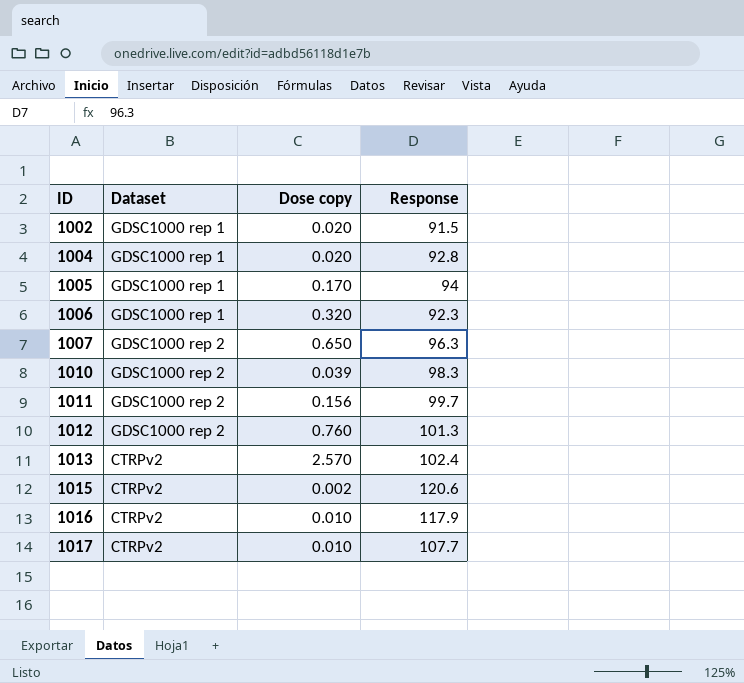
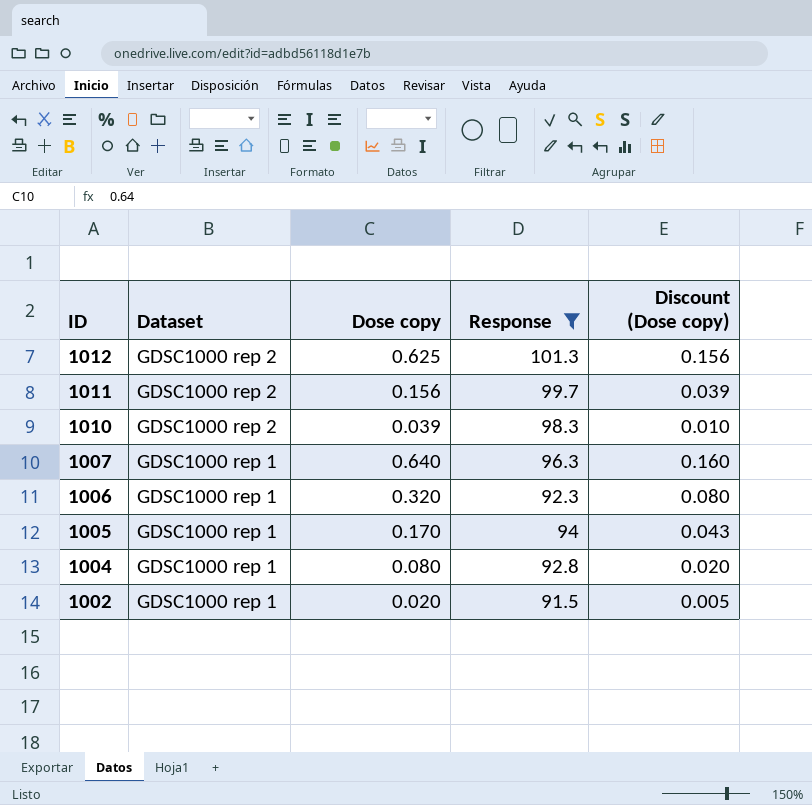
filter: none -> Response <= 101.3
row order: ID ascending -> ID descending
column Discount (Dose copy) | formula: none -> [Dose copy] * 0.25
1012 | Dose copy: 0.760 -> 0.625
1007 | Dataset: GDSC1000 rep 2 -> GDSC1000 rep 1
1007 | Dose copy: 0.650 -> 0.640
1004 | Dose copy: 0.020 -> 0.080

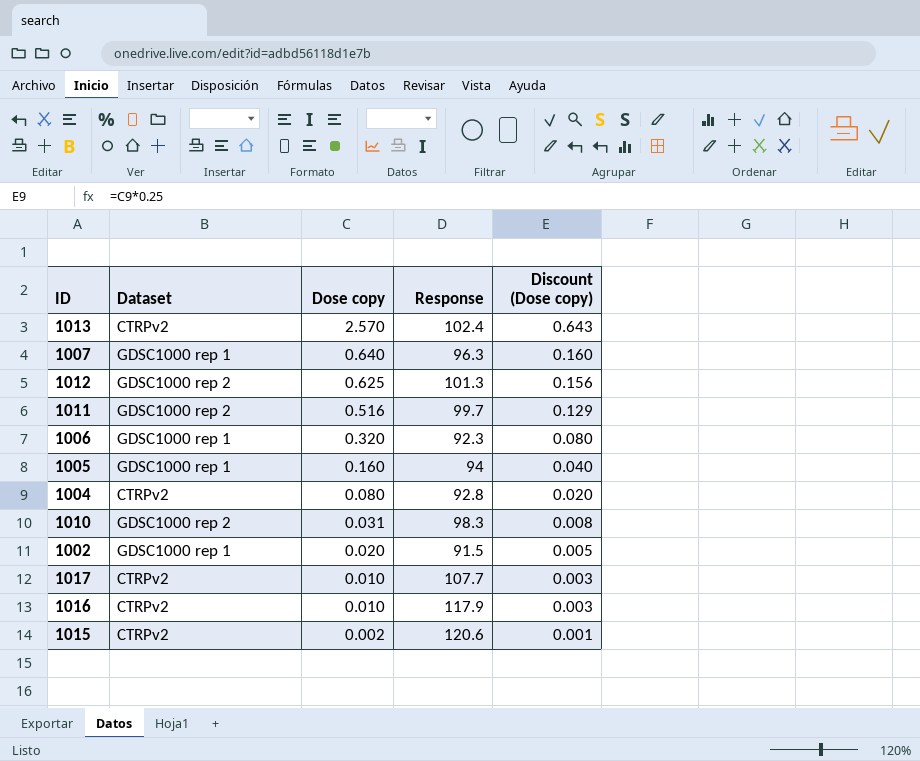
filter: Response <= 101.3 -> none
row order: ID descending -> Dose copy descending
1011 | Dose copy: 0.156 -> 0.516
1011 | Discount (Dose copy): 0.039 -> 0.129
1005 | Dose copy: 0.170 -> 0.160
1005 | Discount (Dose copy): 0.043 -> 0.040
1004 | Dataset: GDSC1000 rep 1 -> CTRPv2
1010 | Dose copy: 0.039 -> 0.031
1010 | Discount (Dose copy): 0.010 -> 0.008

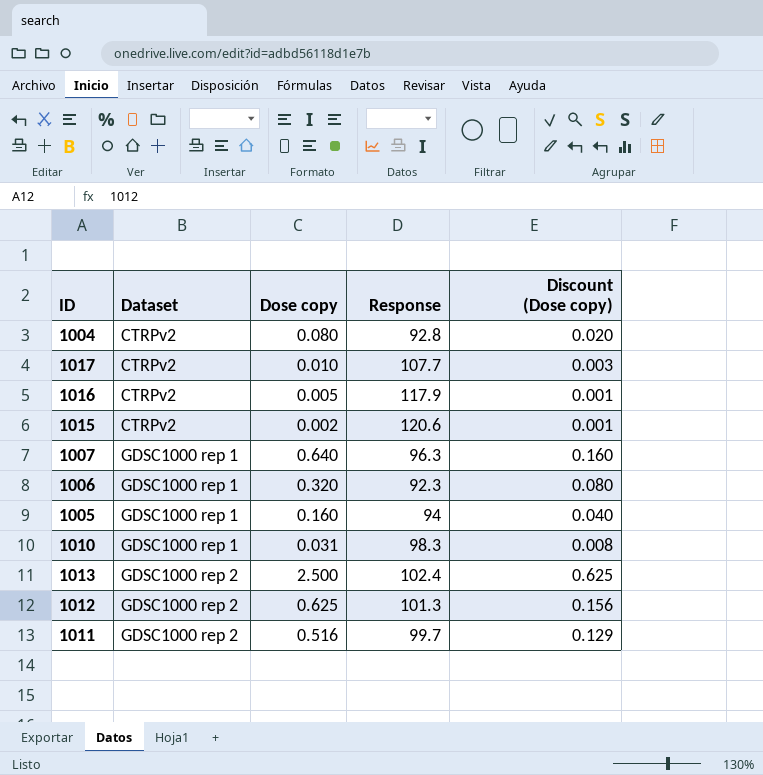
row order: Dose copy descending -> Dataset ascending
row 1002: GDSC1000 rep 1 | 0.020 | 91.5 | 0.005 -> none
1016 | Dose copy: 0.010 -> 0.005
1016 | Discount (Dose copy): 0.003 -> 0.001
1010 | Dataset: GDSC1000 rep 2 -> GDSC1000 rep 1
1013 | Dataset: CTRPv2 -> GDSC1000 rep 2
1013 | Dose copy: 2.570 -> 2.500
1013 | Discount (Dose copy): 0.643 -> 0.625

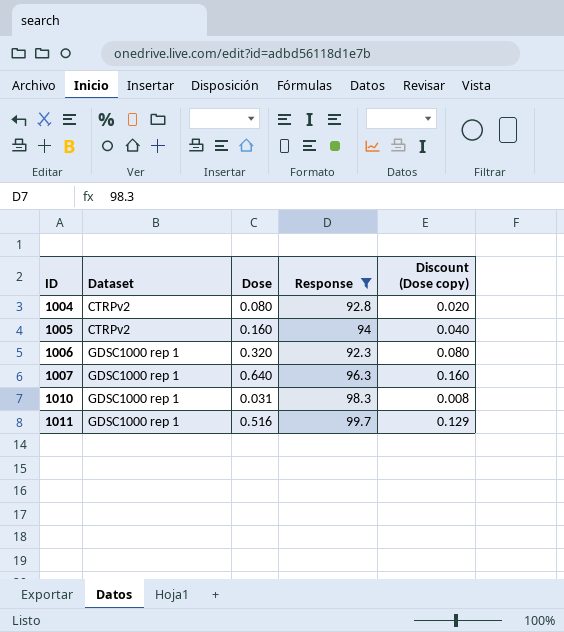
filter: none -> Response <= 99.7
row order: Dataset ascending -> ID ascending
column name: Dose copy -> Dose
1005 | Dataset: GDSC1000 rep 1 -> CTRPv2
1011 | Dataset: GDSC1000 rep 2 -> GDSC1000 rep 1

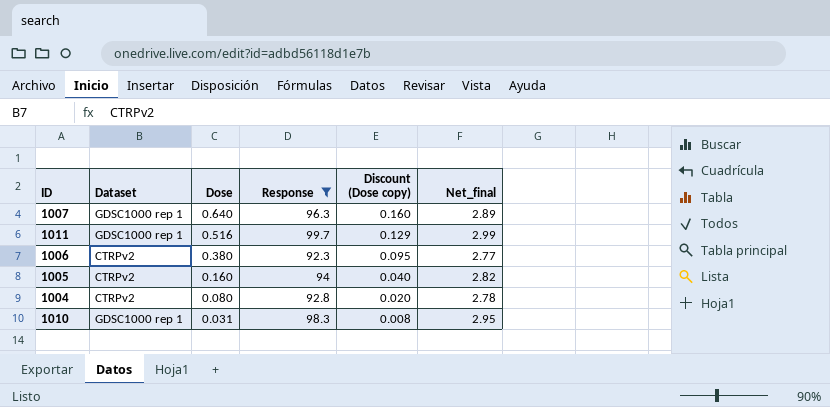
row order: ID ascending -> Dose descending
column Net_final | formula: none -> [Response] * 0.03
1006 | Dataset: GDSC1000 rep 1 -> CTRPv2
1006 | Dose: 0.320 -> 0.380
1006 | Discount (Dose copy): 0.080 -> 0.095

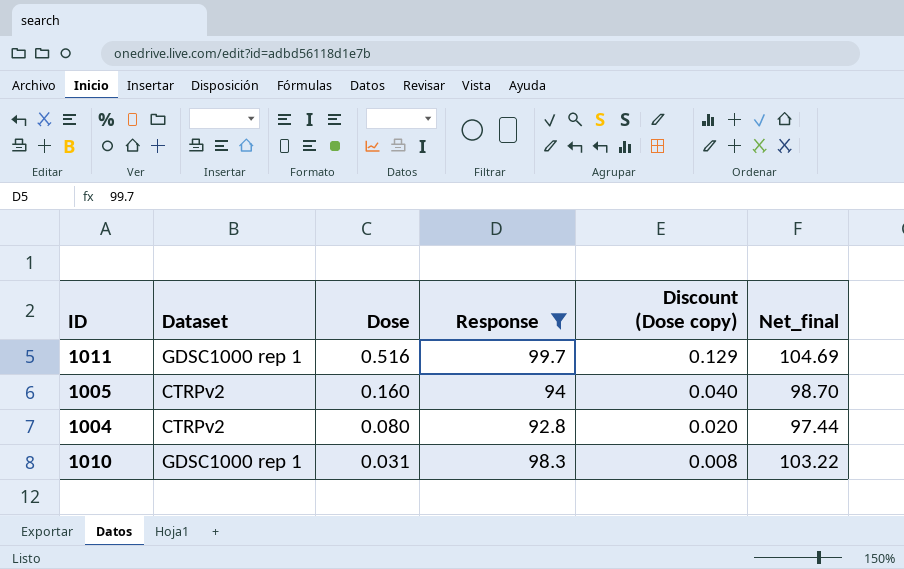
column Net_final | formula: [Response] * 0.03 -> [Response] * 1.05
row 1007: GDSC1000 rep 1 | 0.640 | 96.3 | 0.160 | 2.89 -> none
row 1006: CTRPv2 | 0.380 | 92.3 | 0.095 | 2.77 -> none

